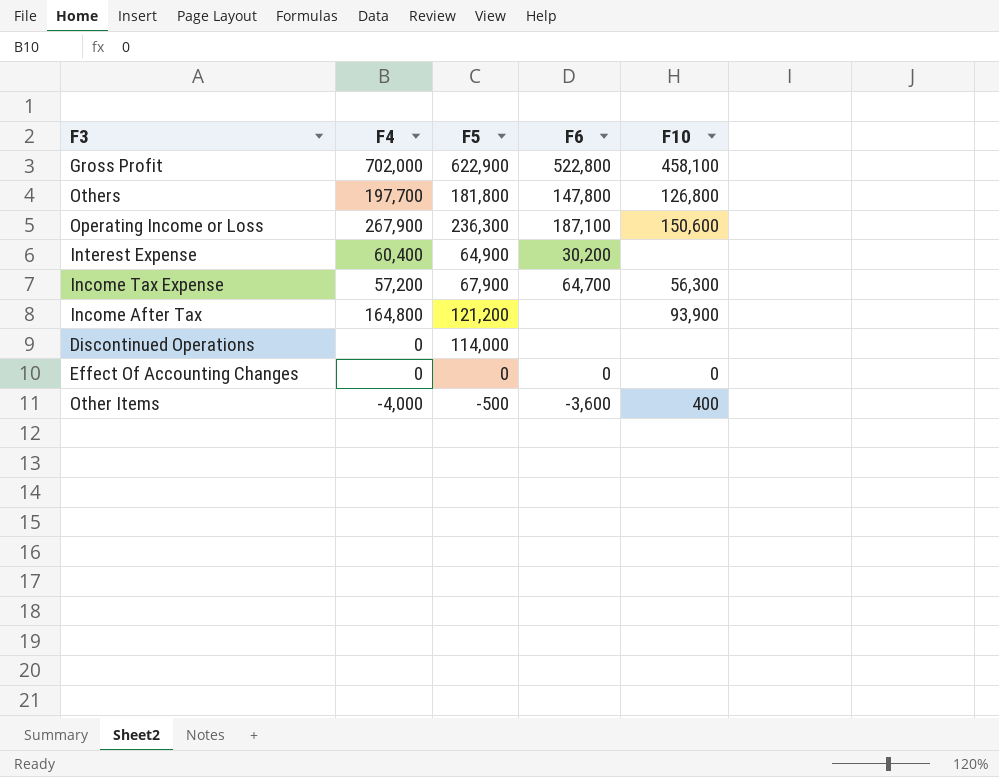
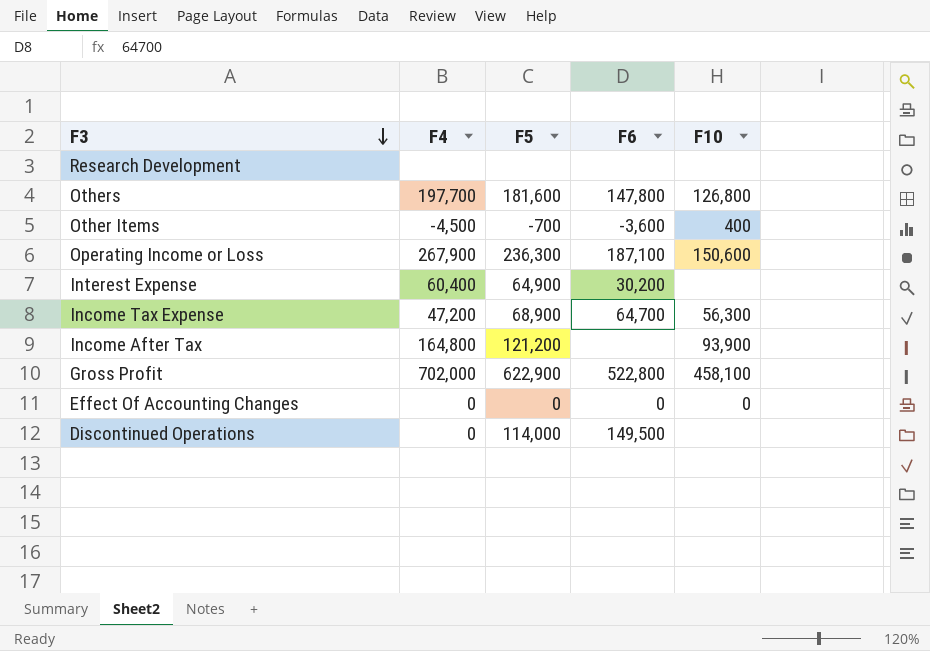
row order: none -> F3 descending
row Research Development: none -> none | none | none | none
Others | F5: 181,800 -> 181,600
Other Items | F4: -4,000 -> -4,500
Other Items | F5: -500 -> -700
Income Tax Expense | F4: 57,200 -> 47,200
Income Tax Expense | F5: 67,900 -> 68,900
Discontinued Operations | F6: none -> 149,500

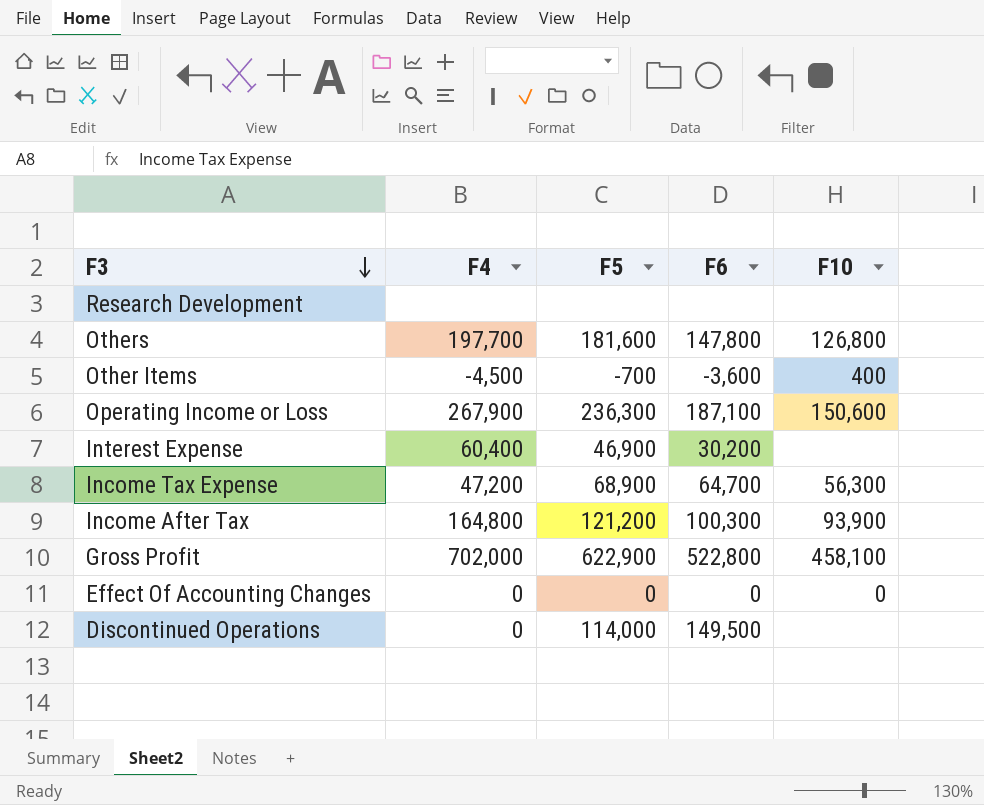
Interest Expense | F5: 64,900 -> 46,900
Income After Tax | F6: none -> 100,300

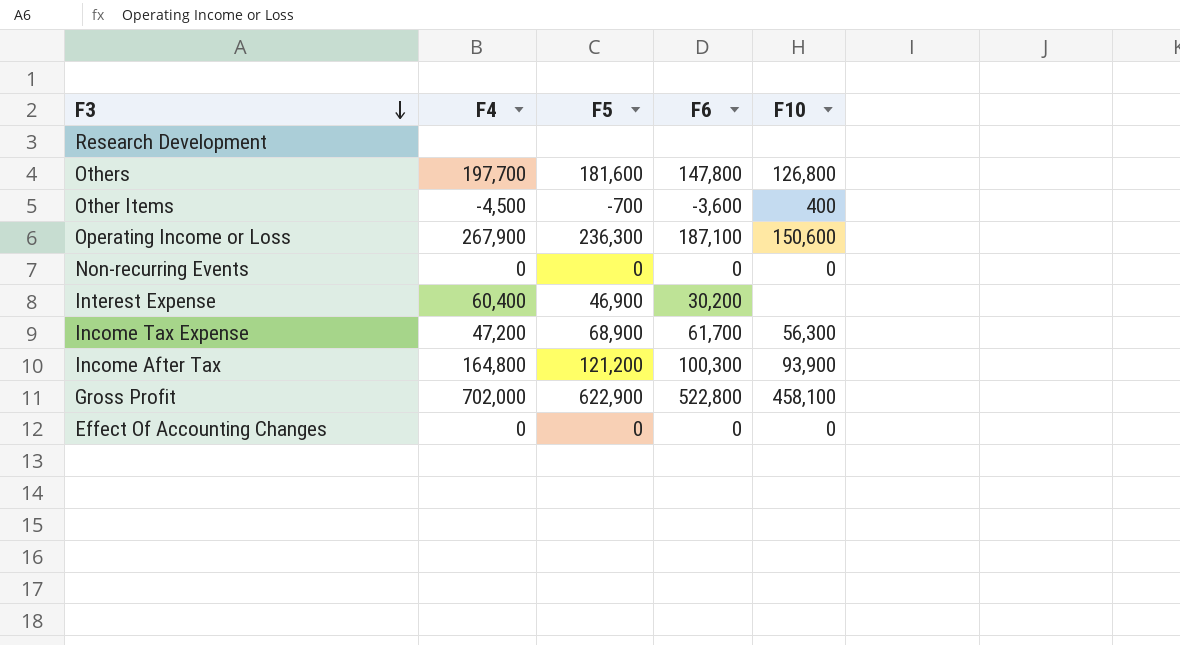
row Discontinued Operations: 0 | 114,000 | 149,500 | none -> none
row Non-recurring Events: none -> 0 | 0 | 0 | 0
Income Tax Expense | F6: 64,700 -> 61,700

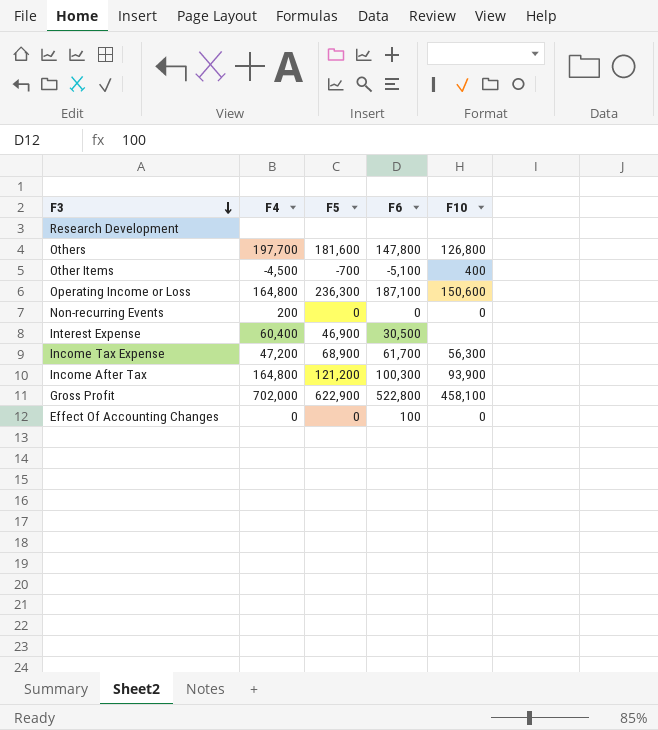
Other Items | F6: -3,600 -> -5,100
Operating Income or Loss | F4: 267,900 -> 164,800
Non-recurring Events | F4: 0 -> 200
Interest Expense | F6: 30,200 -> 30,500
Effect Of Accounting Changes | F6: 0 -> 100

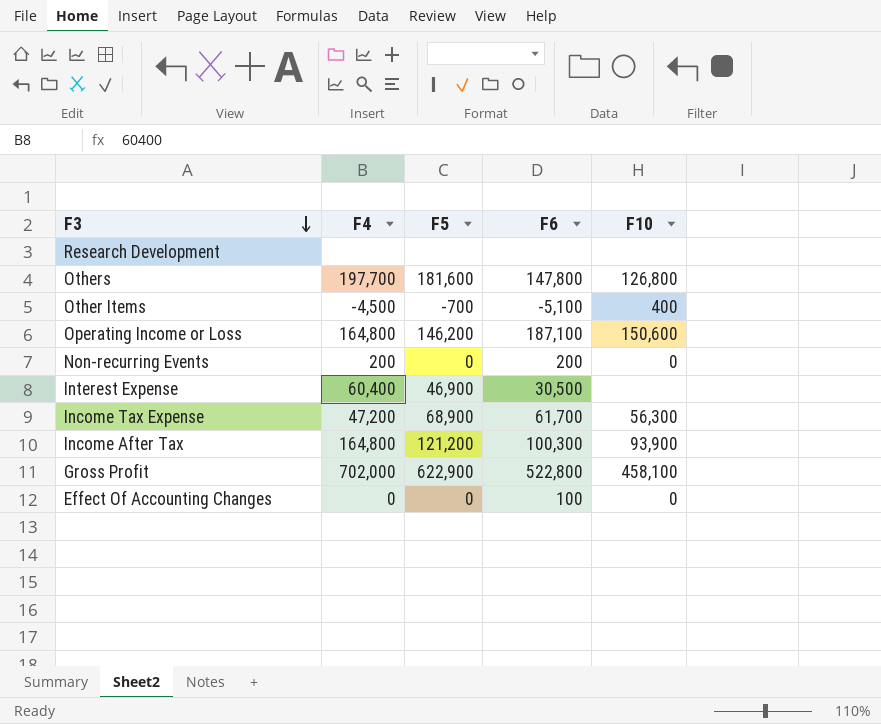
Operating Income or Loss | F5: 236,300 -> 146,200
Non-recurring Events | F6: 0 -> 200

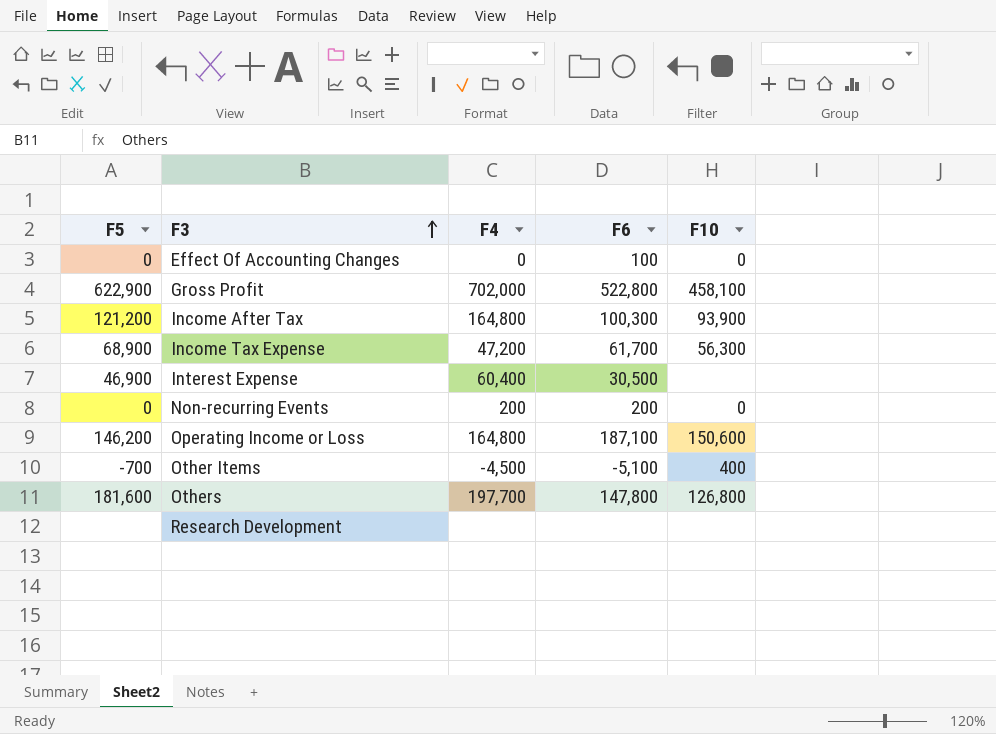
row order: F3 descending -> F3 ascending
column F5 | position: 3 -> 1

